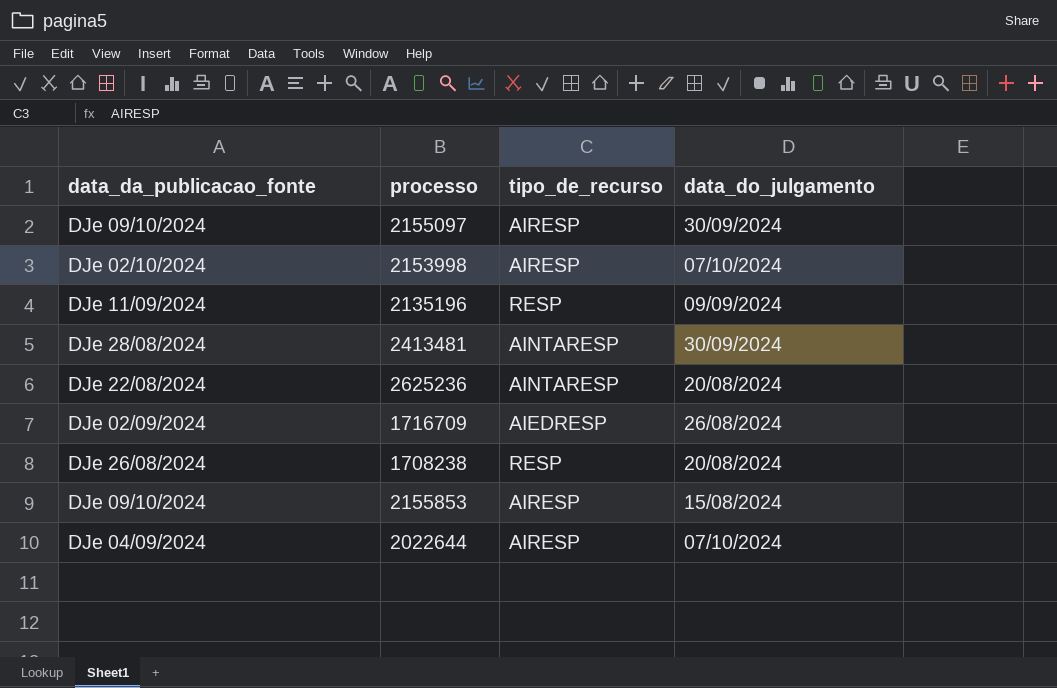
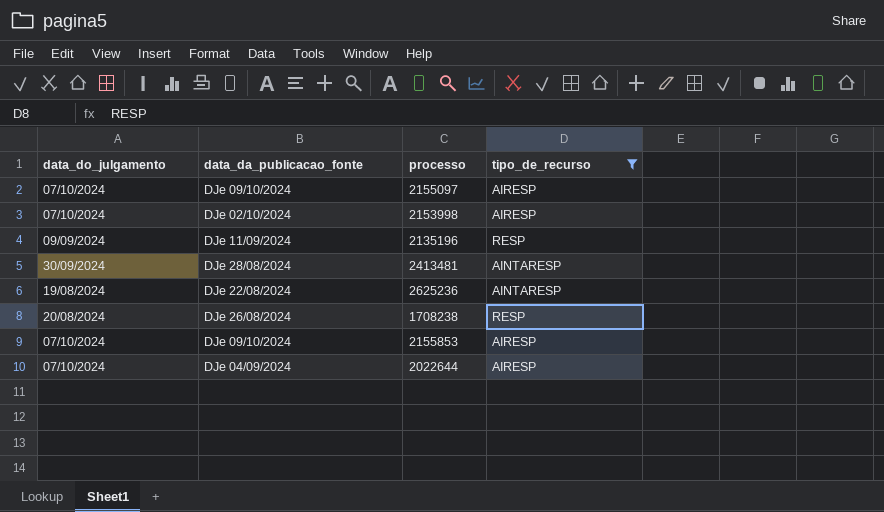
filter: none -> tipo_de_recurso != AIEDRESP
column data_do_julgamento | position: 4 -> 1
2155097 | data_do_julgamento: 30/09/2024 -> 07/10/2024
2625236 | data_do_julgamento: 20/08/2024 -> 19/08/2024
2155853 | data_do_julgamento: 15/08/2024 -> 07/10/2024

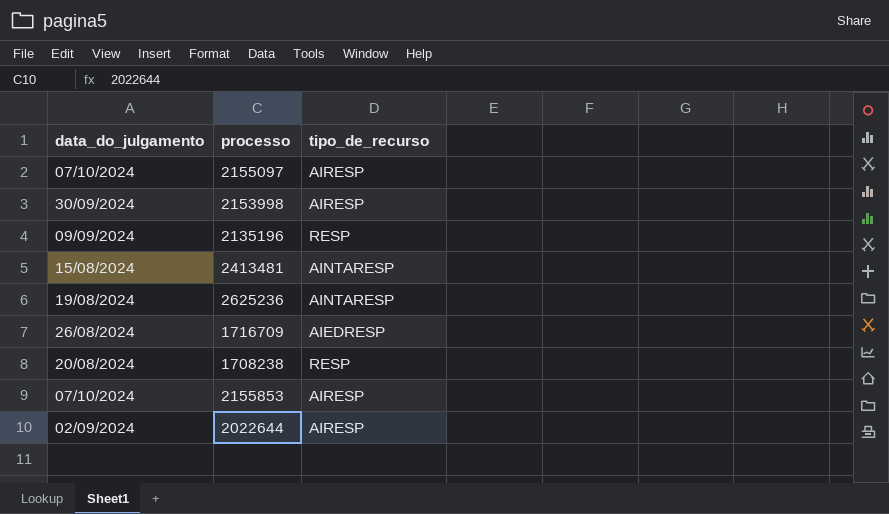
filter: tipo_de_recurso != AIEDRESP -> none
column data_da_publicacao_fonte | position: 2 -> none
2153998 | data_do_julgamento: 07/10/2024 -> 30/09/2024
2413481 | data_do_julgamento: 30/09/2024 -> 15/08/2024
2022644 | data_do_julgamento: 07/10/2024 -> 02/09/2024

